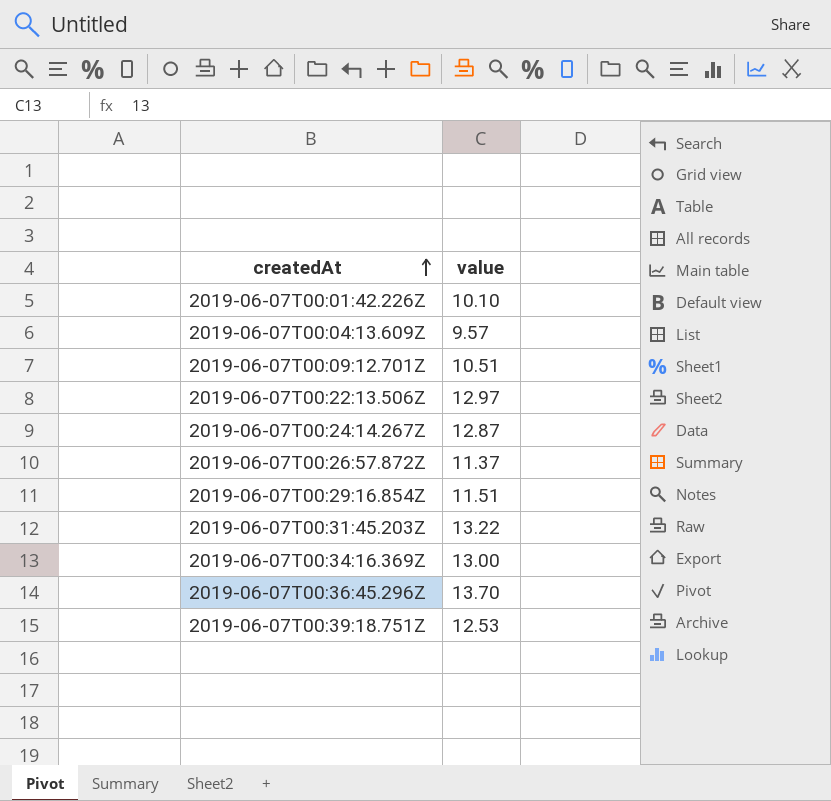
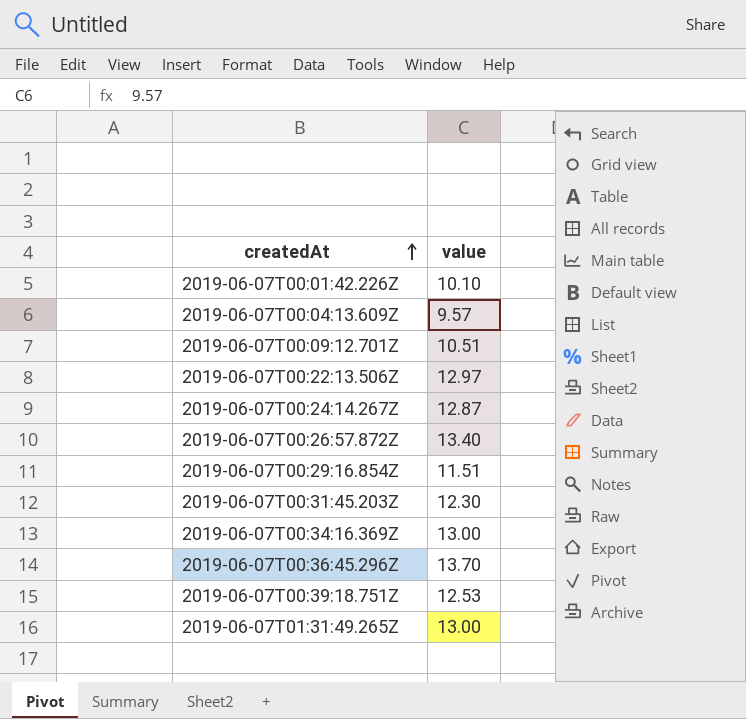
2019-06-07T00:26:57.872Z | value: 11.37 -> 13.40
2019-06-07T00:31:45.203Z | value: 13.22 -> 12.30
row 2019-06-07T01:31:49.265Z: none -> 13.00

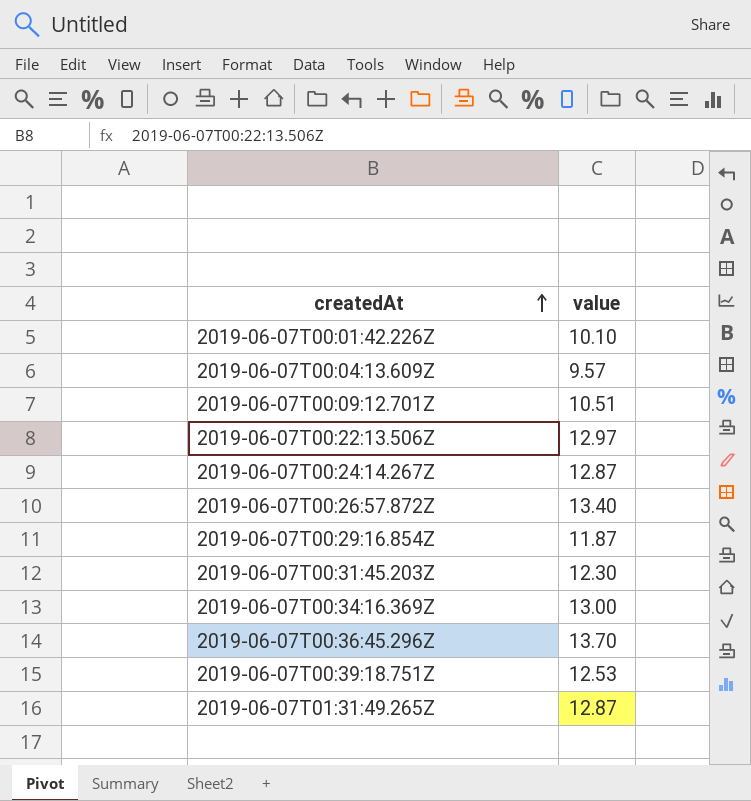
2019-06-07T00:29:16.854Z | value: 11.51 -> 11.87
2019-06-07T01:31:49.265Z | value: 13.00 -> 12.87

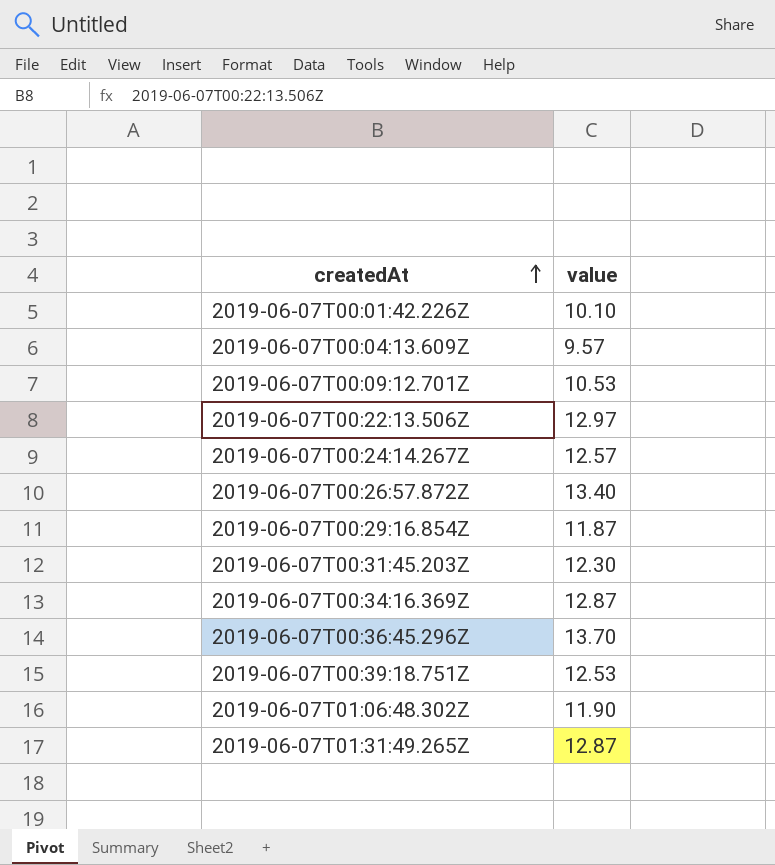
2019-06-07T00:09:12.701Z | value: 10.51 -> 10.53
2019-06-07T00:24:14.267Z | value: 12.87 -> 12.57
2019-06-07T00:34:16.369Z | value: 13.00 -> 12.87
row 2019-06-07T01:06:48.302Z: none -> 11.90

